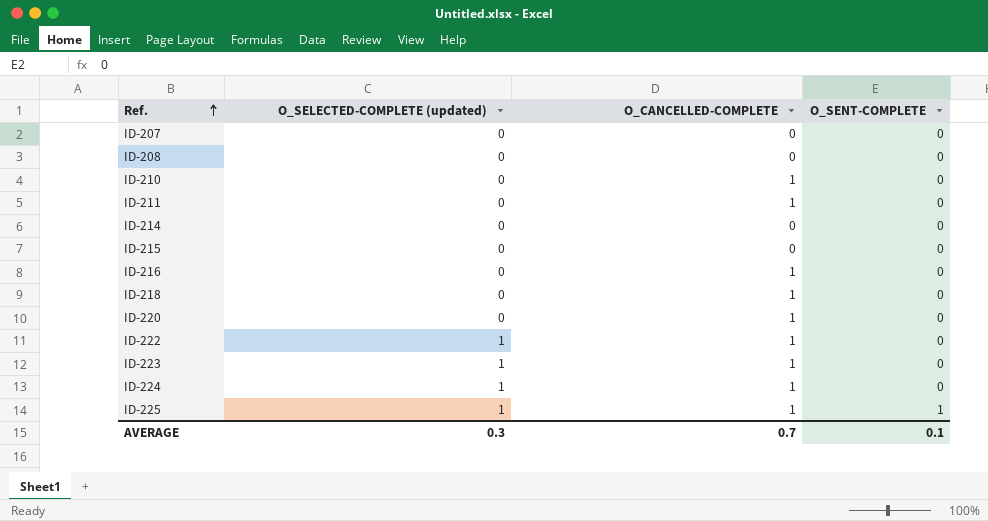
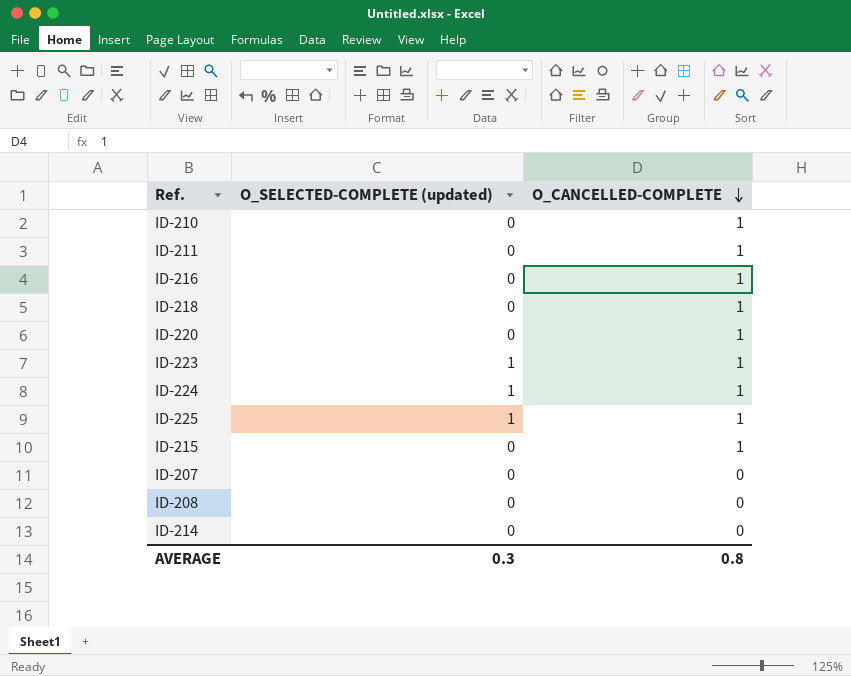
row order: Ref. ascending -> O_CANCELLED-COMPLETE descending
column O_SENT-COMPLETE | position: 4 -> none
row ID-222: 1 | 1 | 0 -> none
ID-215 | O_CANCELLED-COMPLETE: 0 -> 1
AVERAGE | O_CANCELLED-COMPLETE: 0.7 -> 0.8

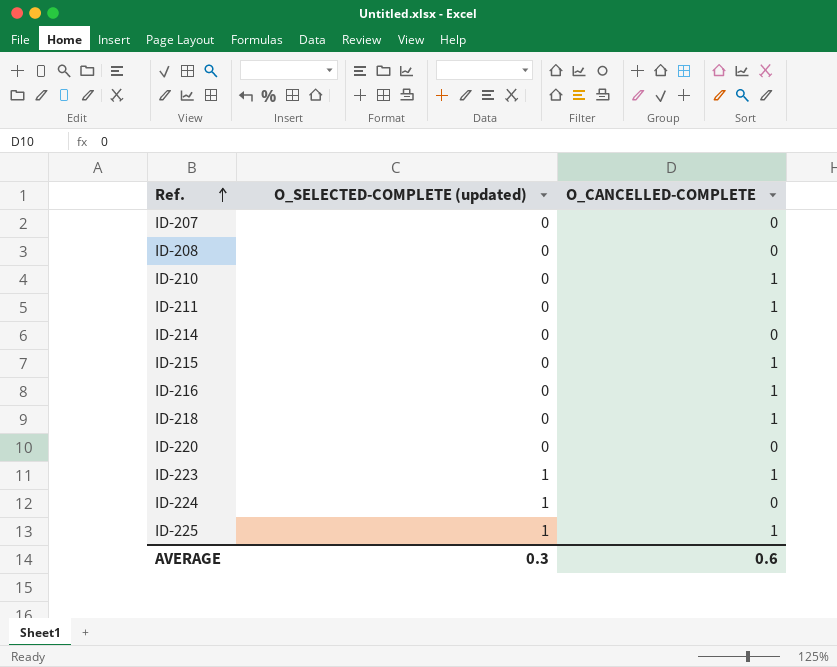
row order: O_CANCELLED-COMPLETE descending -> Ref. ascending
ID-220 | O_CANCELLED-COMPLETE: 1 -> 0
ID-224 | O_CANCELLED-COMPLETE: 1 -> 0
AVERAGE | O_CANCELLED-COMPLETE: 0.8 -> 0.6

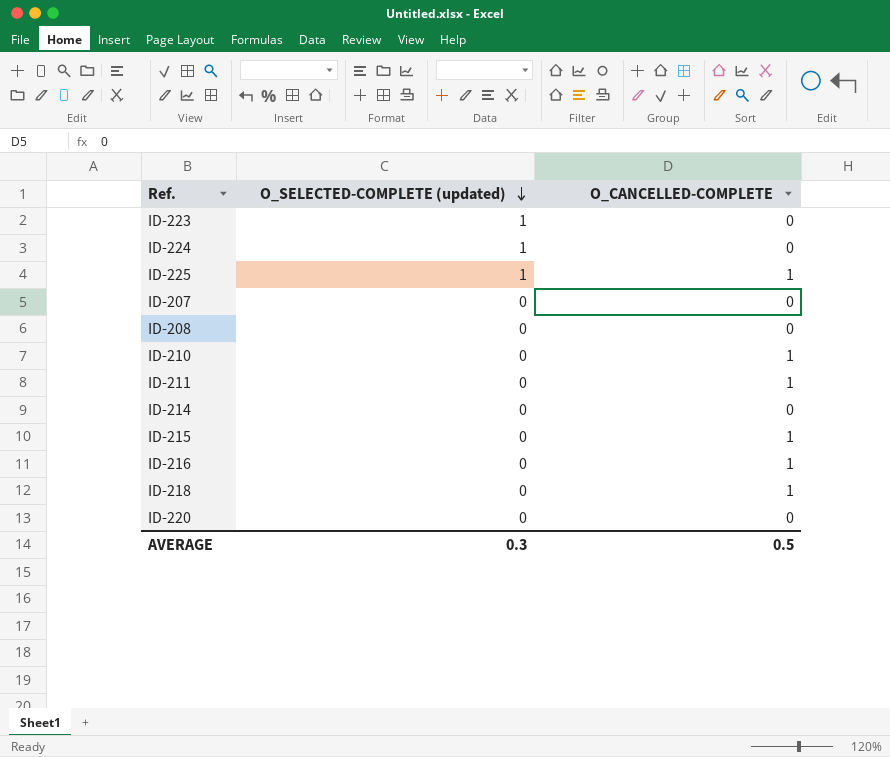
row order: Ref. ascending -> O_SELECTED-COMPLETE (updated) descending
ID-223 | O_CANCELLED-COMPLETE: 1 -> 0
AVERAGE | O_CANCELLED-COMPLETE: 0.6 -> 0.5

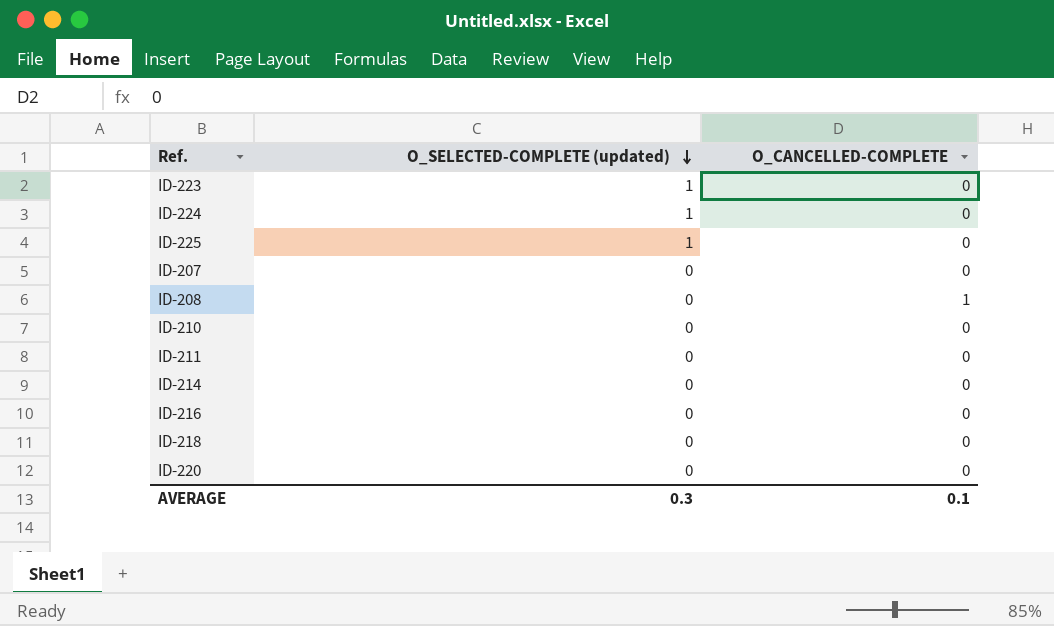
row ID-215: 0 | 1 -> none
ID-225 | O_CANCELLED-COMPLETE: 1 -> 0
ID-208 | O_CANCELLED-COMPLETE: 0 -> 1
ID-210 | O_CANCELLED-COMPLETE: 1 -> 0
ID-211 | O_CANCELLED-COMPLETE: 1 -> 0
ID-216 | O_CANCELLED-COMPLETE: 1 -> 0
ID-218 | O_CANCELLED-COMPLETE: 1 -> 0
AVERAGE | O_CANCELLED-COMPLETE: 0.5 -> 0.1

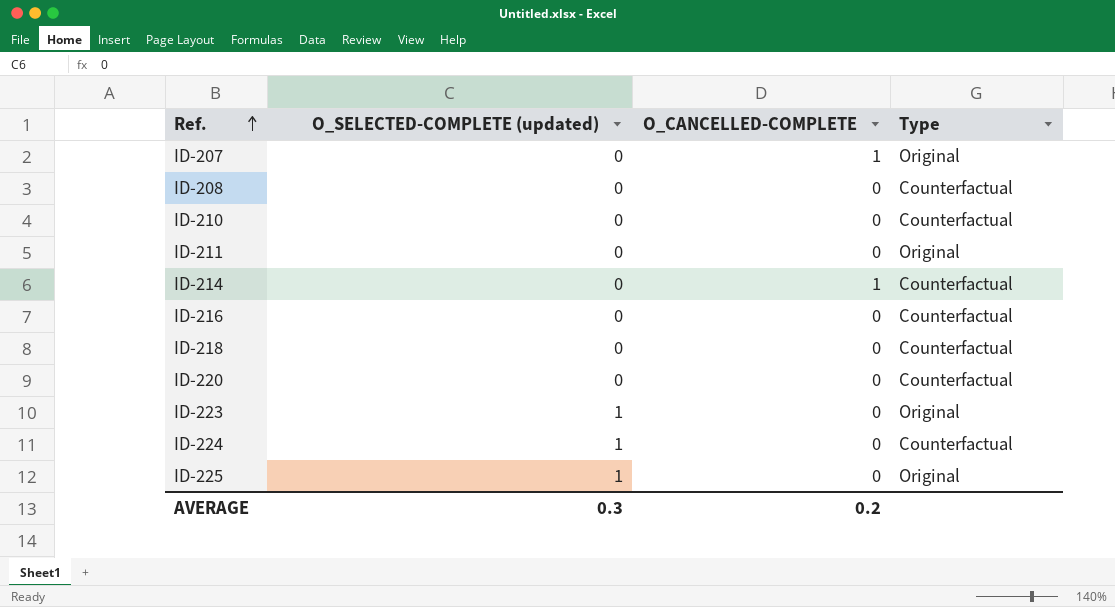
row order: O_SELECTED-COMPLETE (updated) descending -> Ref. ascending
column Type | position: none -> 4
ID-207 | O_CANCELLED-COMPLETE: 0 -> 1
ID-208 | O_CANCELLED-COMPLETE: 1 -> 0
ID-214 | O_CANCELLED-COMPLETE: 0 -> 1
AVERAGE | O_CANCELLED-COMPLETE: 0.1 -> 0.2

